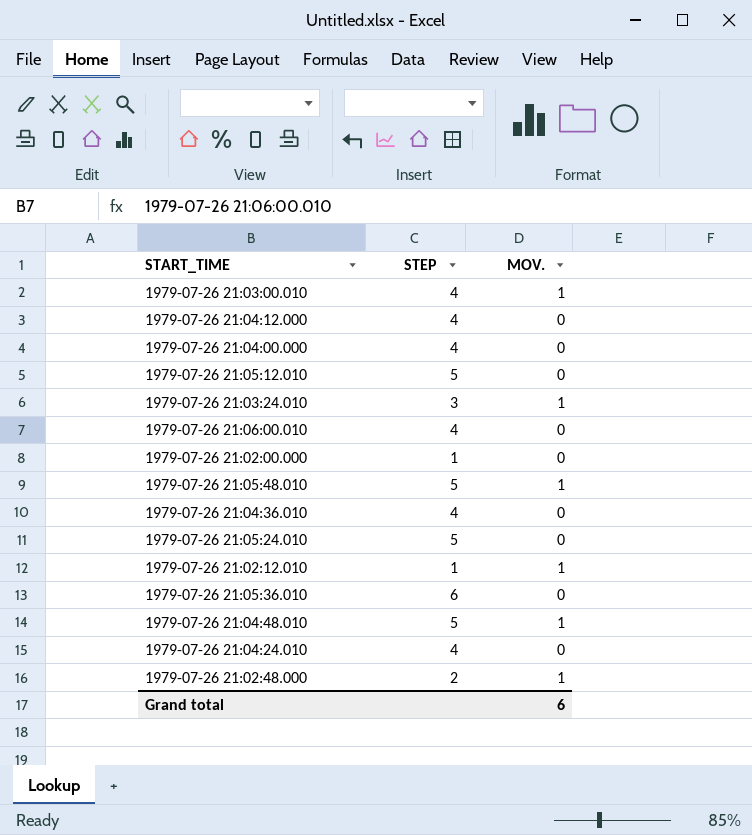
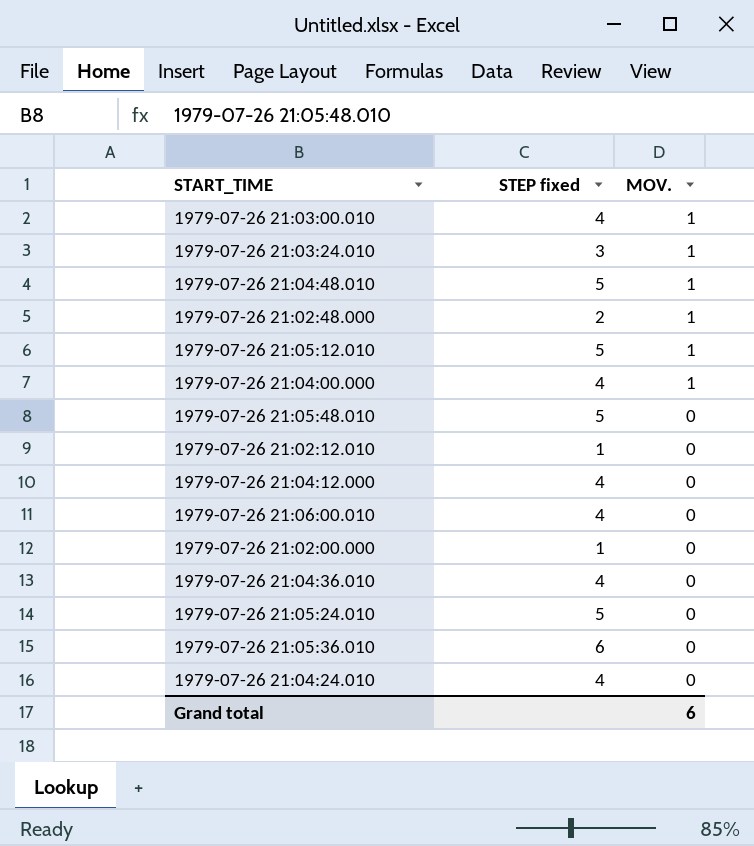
row order: none -> MOV. descending
column name: STEP -> STEP fixed
1979-07-26 21:05:12.010 | MOV.: 0 -> 1
1979-07-26 21:04:00.000 | MOV.: 0 -> 1
1979-07-26 21:05:48.010 | MOV.: 1 -> 0
1979-07-26 21:02:12.010 | MOV.: 1 -> 0

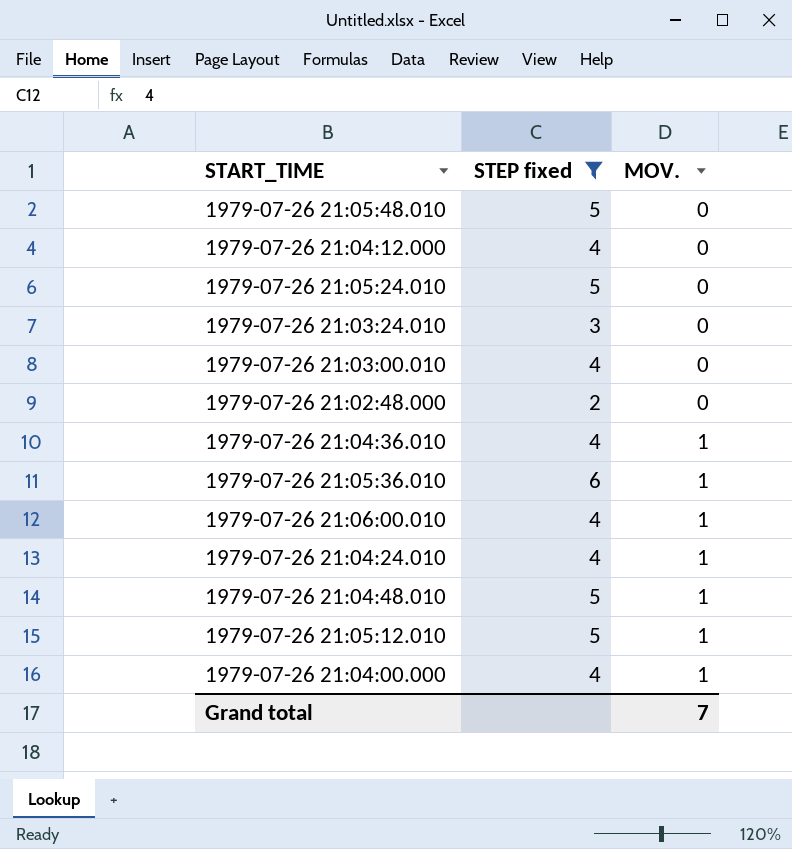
filter: none -> STEP fixed != 1
row order: MOV. descending -> MOV. ascending
1979-07-26 21:03:24.010 | MOV.: 1 -> 0
1979-07-26 21:03:00.010 | MOV.: 1 -> 0
1979-07-26 21:02:48.000 | MOV.: 1 -> 0
1979-07-26 21:04:36.010 | MOV.: 0 -> 1
1979-07-26 21:05:36.010 | MOV.: 0 -> 1
1979-07-26 21:06:00.010 | MOV.: 0 -> 1
1979-07-26 21:04:24.010 | MOV.: 0 -> 1
Grand total | MOV.: 6 -> 7

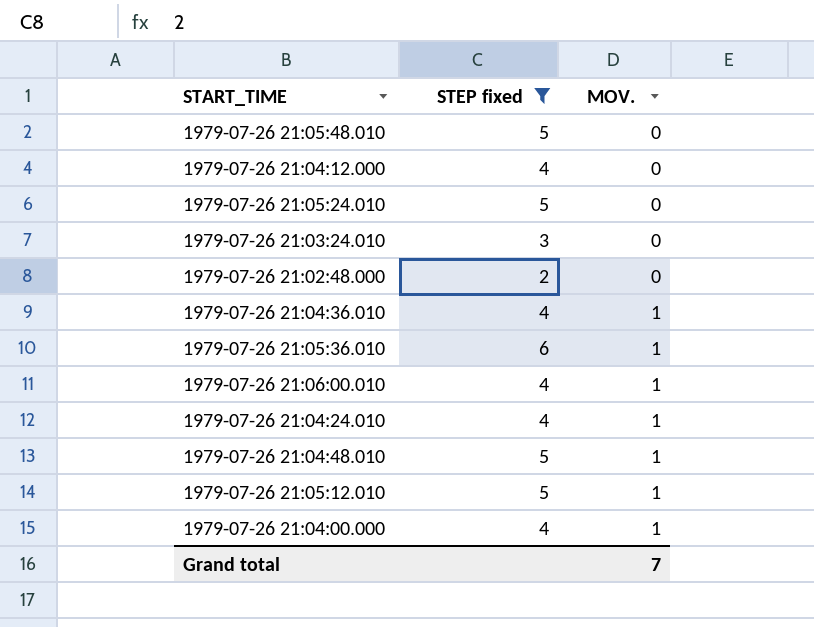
row 1979-07-26 21:03:00.010: 4 | 0 -> none

